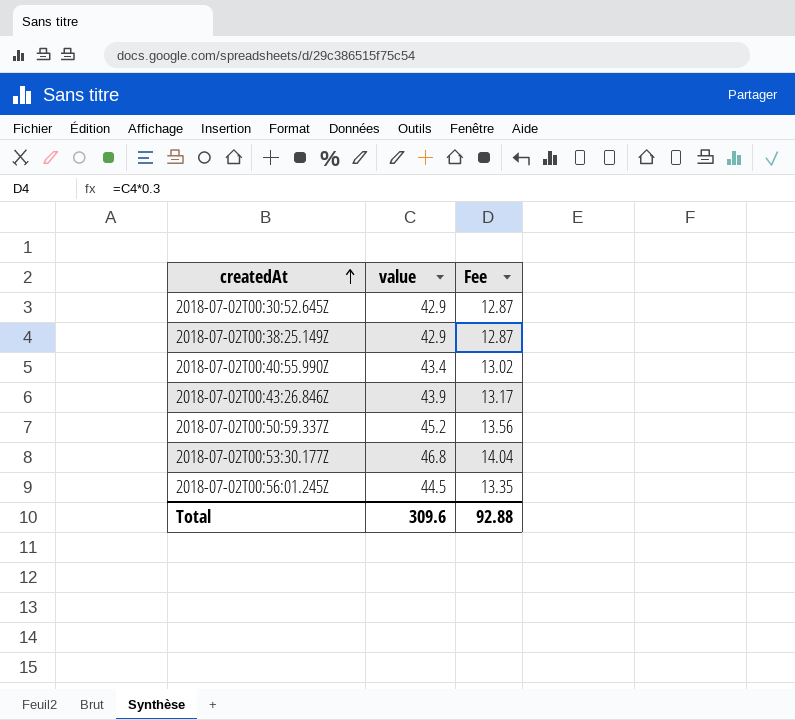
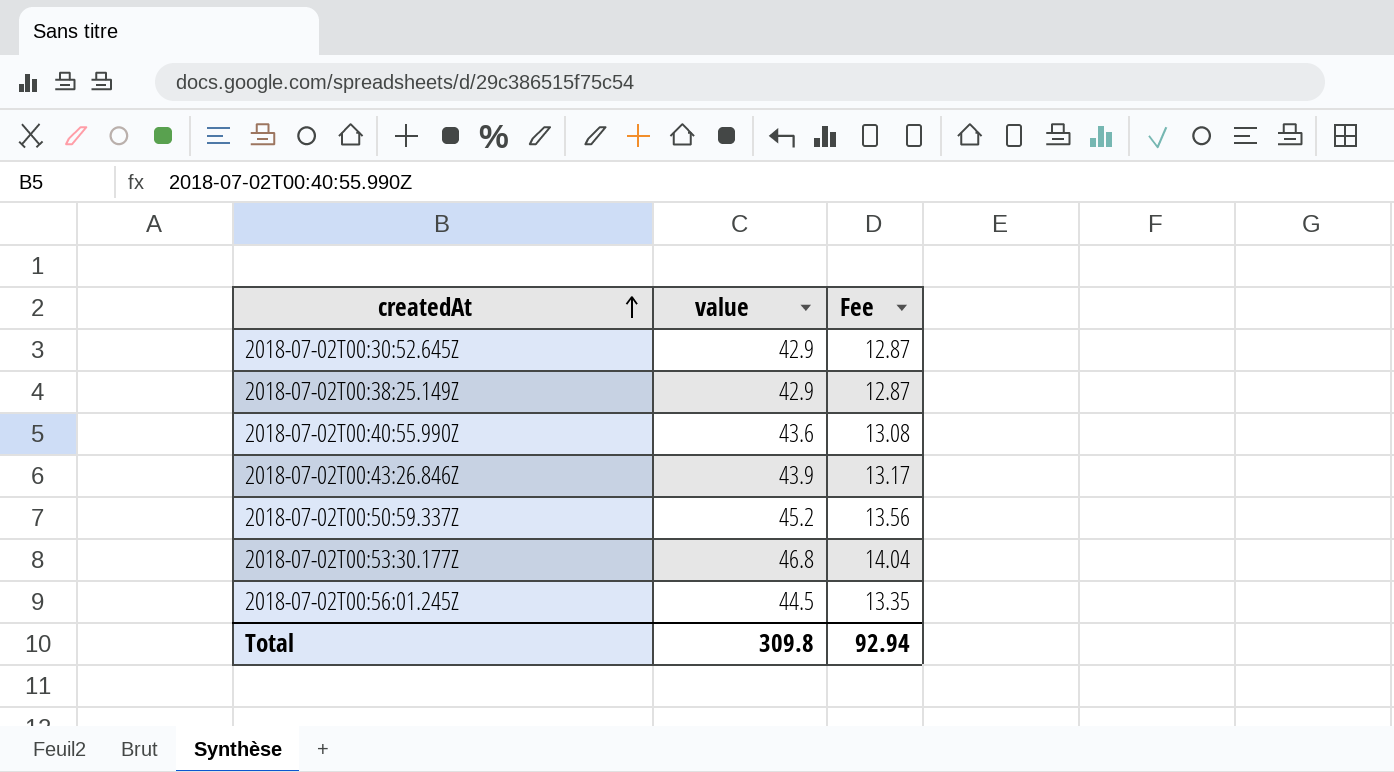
2018-07-02T00:40:55.990Z | value: 43.4 -> 43.6
2018-07-02T00:40:55.990Z | Fee: 13.02 -> 13.08
Total | value: 309.6 -> 309.8
Total | Fee: 92.88 -> 92.94

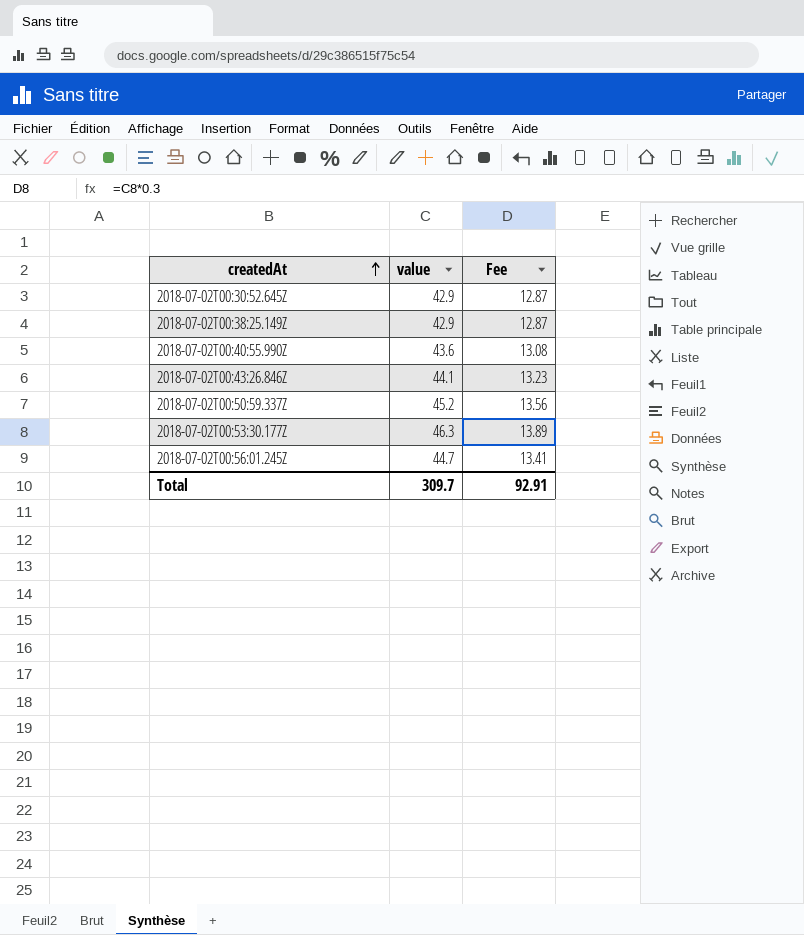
2018-07-02T00:43:26.846Z | value: 43.9 -> 44.1
2018-07-02T00:43:26.846Z | Fee: 13.17 -> 13.23
2018-07-02T00:53:30.177Z | value: 46.8 -> 46.3
2018-07-02T00:53:30.177Z | Fee: 14.04 -> 13.89
2018-07-02T00:56:01.245Z | value: 44.5 -> 44.7
2018-07-02T00:56:01.245Z | Fee: 13.35 -> 13.41
Total | value: 309.8 -> 309.7
Total | Fee: 92.94 -> 92.91

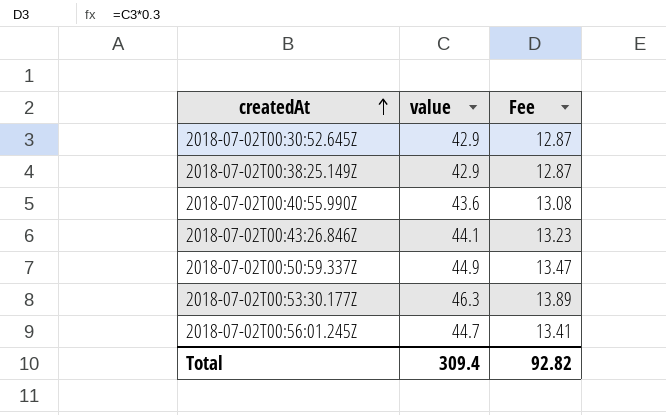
2018-07-02T00:50:59.337Z | value: 45.2 -> 44.9
2018-07-02T00:50:59.337Z | Fee: 13.56 -> 13.47
Total | value: 309.7 -> 309.4
Total | Fee: 92.91 -> 92.82

